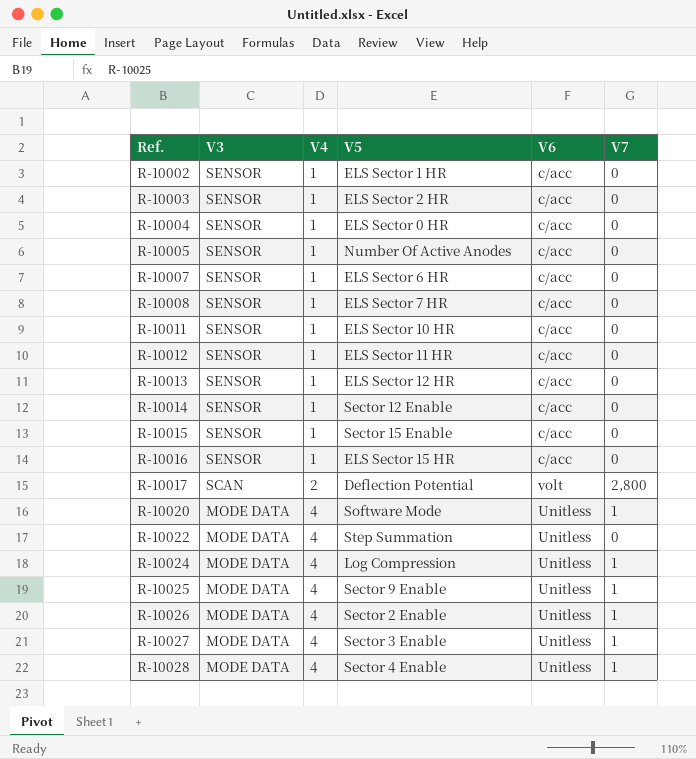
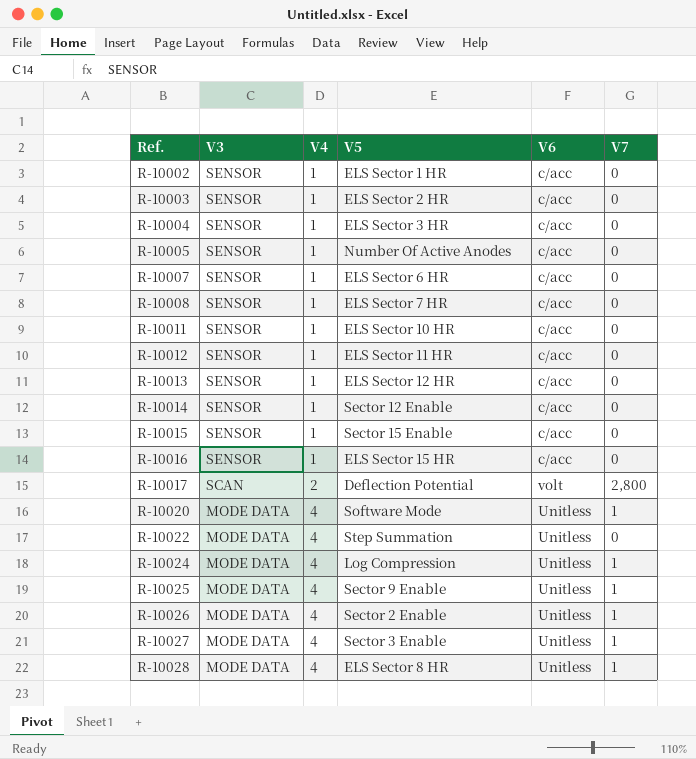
R-10004 | V5: ELS Sector 0 HR -> ELS Sector 3 HR
R-10028 | V5: Sector 4 Enable -> ELS Sector 8 HR

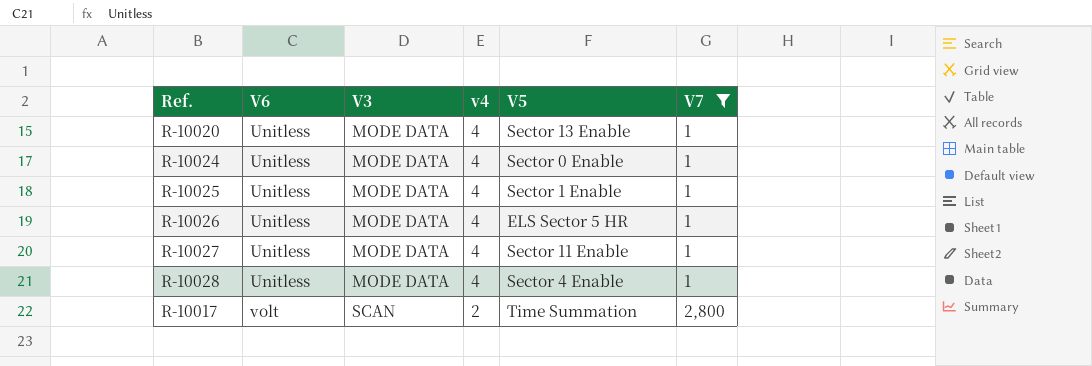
filter: none -> V7 != 0
row order: Ref. ascending -> V6 ascending
column V6 | position: 5 -> 2
column name: V4 -> v4
R-10020 | V5: Software Mode -> Sector 13 Enable
R-10024 | V5: Log Compression -> Sector 0 Enable
R-10025 | V5: Sector 9 Enable -> Sector 1 Enable
R-10026 | V5: Sector 2 Enable -> ELS Sector 5 HR
R-10027 | V5: Sector 3 Enable -> Sector 11 Enable
R-10028 | V5: ELS Sector 8 HR -> Sector 4 Enable
R-10017 | V5: Deflection Potential -> Time Summation

